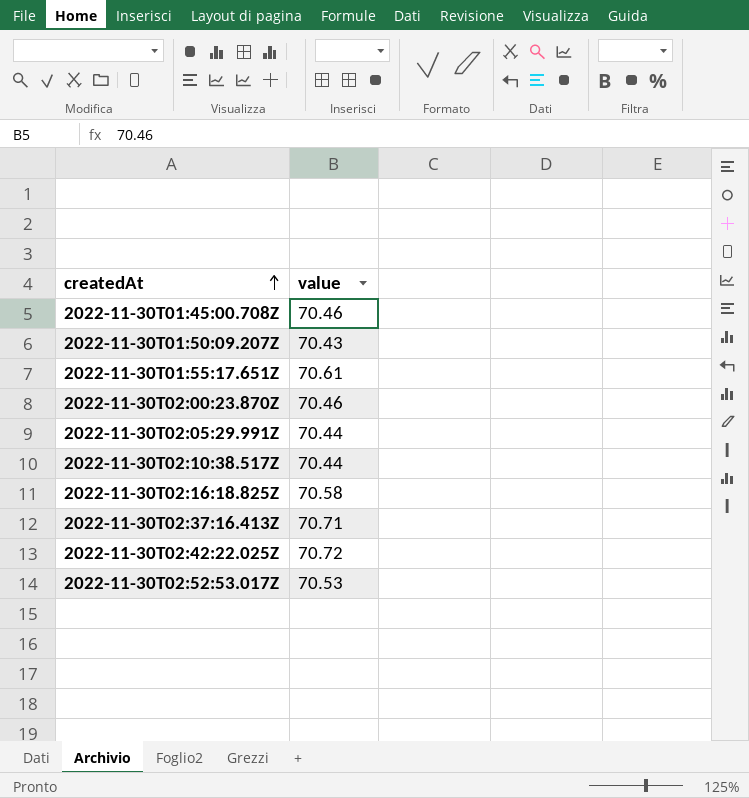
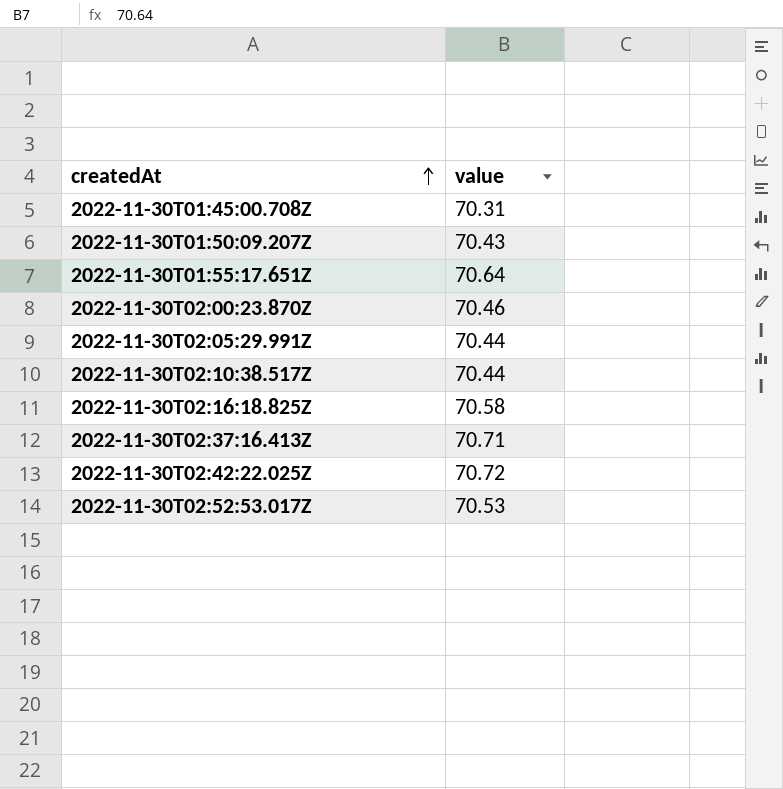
2022-11-30T01:45:00.708Z | value: 70.46 -> 70.31
2022-11-30T01:55:17.651Z | value: 70.61 -> 70.64

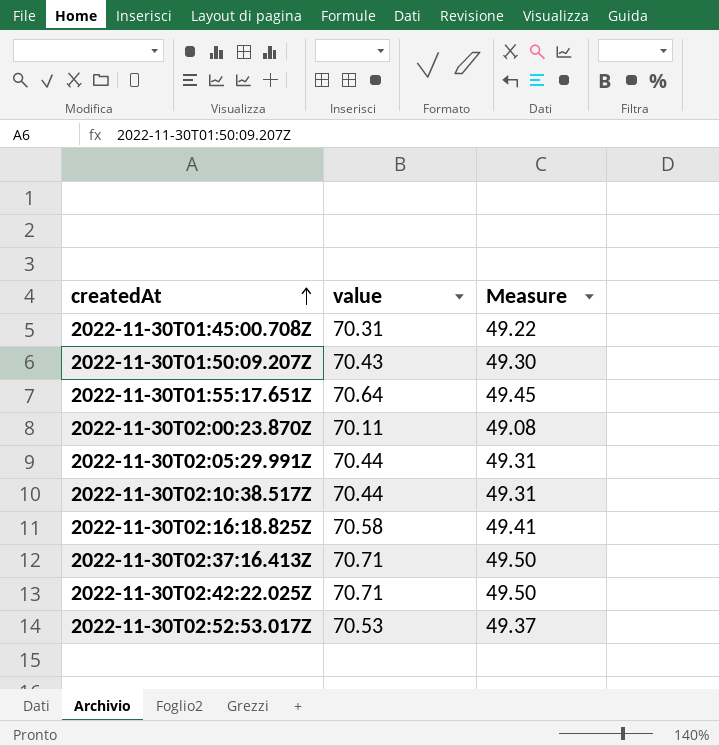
column Measure | formula: none -> [value] * 0.7
2022-11-30T02:00:23.870Z | value: 70.46 -> 70.11
2022-11-30T02:42:22.025Z | value: 70.72 -> 70.71

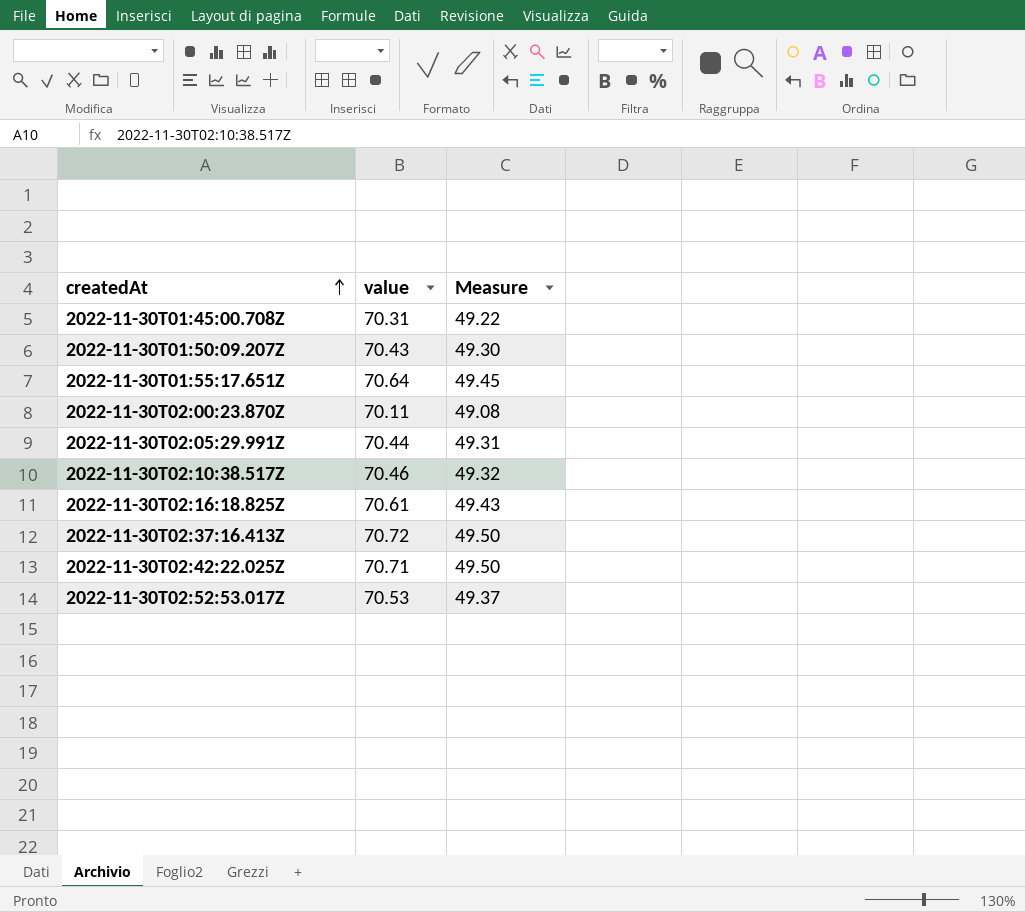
2022-11-30T02:10:38.517Z | value: 70.44 -> 70.46
2022-11-30T02:10:38.517Z | Measure: 49.31 -> 49.32
2022-11-30T02:16:18.825Z | value: 70.58 -> 70.61
2022-11-30T02:16:18.825Z | Measure: 49.41 -> 49.43
2022-11-30T02:37:16.413Z | value: 70.71 -> 70.72

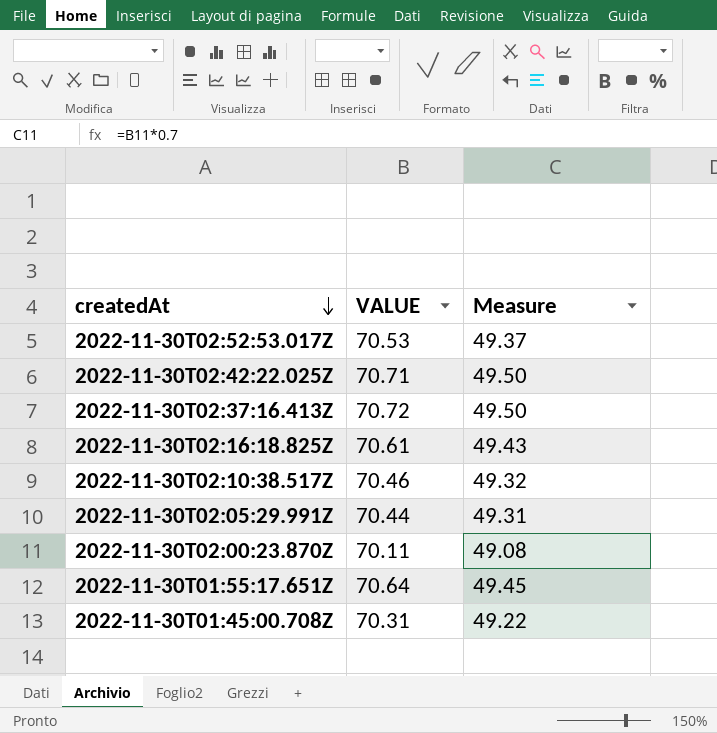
row order: createdAt ascending -> createdAt descending
column name: value -> VALUE
row 2022-11-30T01:50:09.207Z: 70.43 | 49.30 -> none

